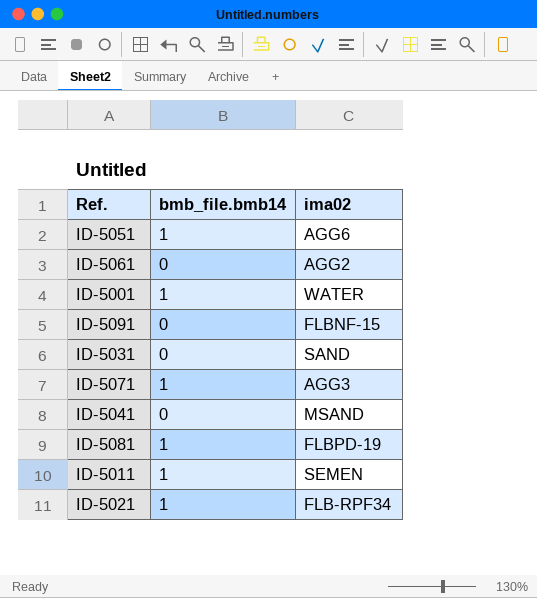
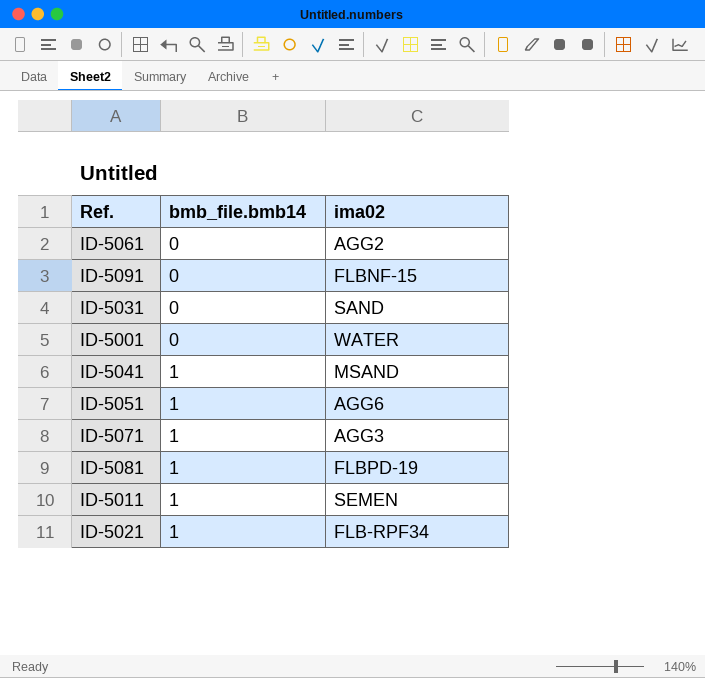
row order: none -> bmb_file.bmb14 ascending
ID-5001 | bmb_file.bmb14: 1 -> 0
ID-5041 | bmb_file.bmb14: 0 -> 1

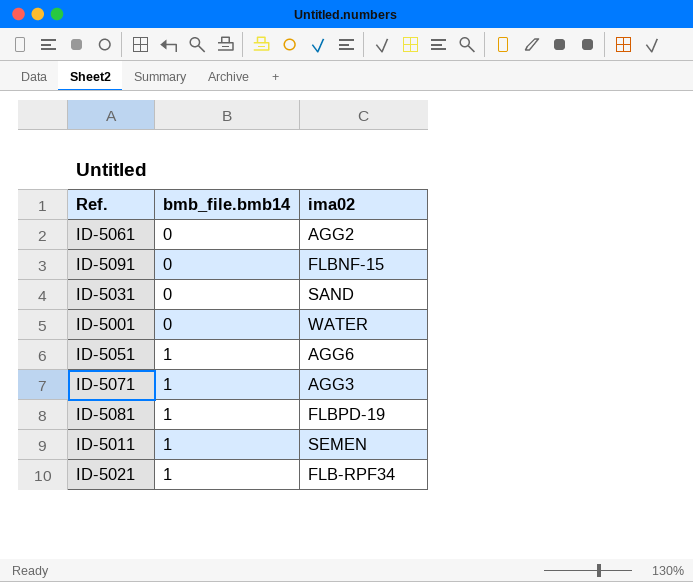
row ID-5041: 1 | MSAND -> none

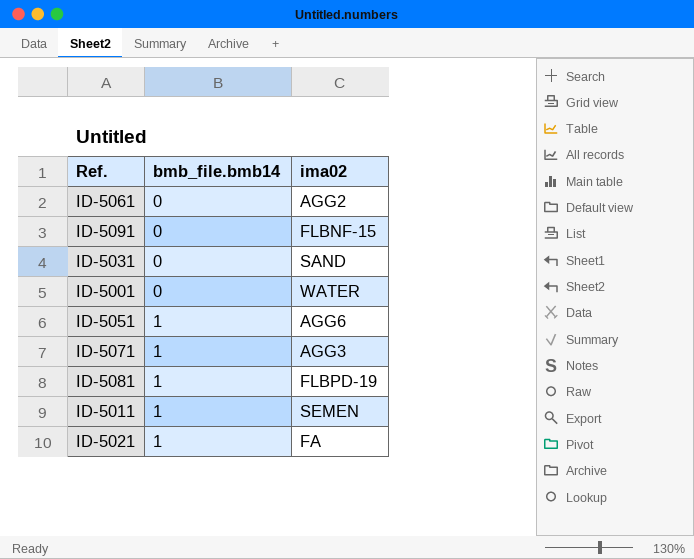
ID-5021 | ima02: FLB-RPF34 -> FA

